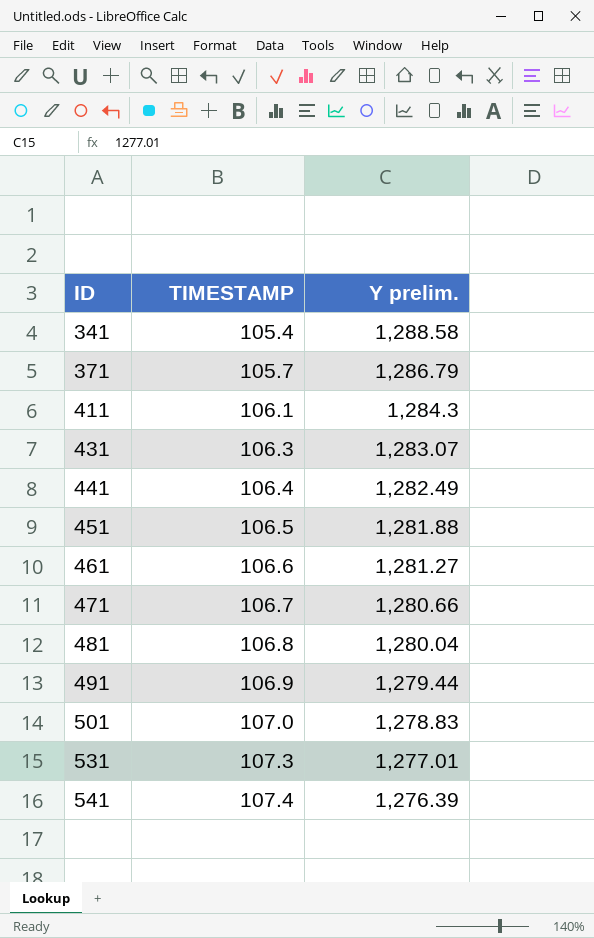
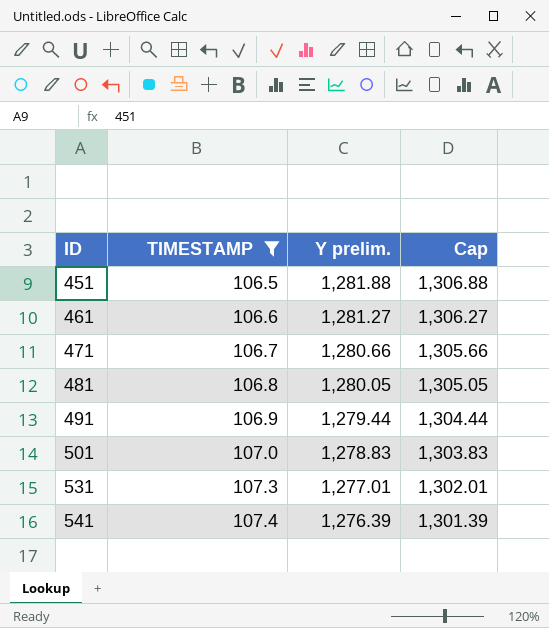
filter: none -> TIMESTAMP >= 106.5
column Cap | formula: none -> [Y prelim.] + 25
481 | Y prelim.: 1,280.04 -> 1,280.05

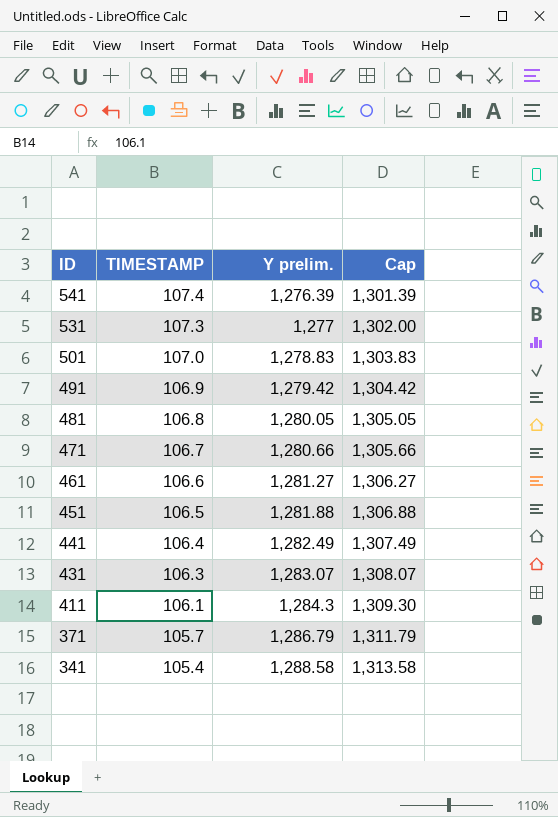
filter: TIMESTAMP >= 106.5 -> none
row order: ID ascending -> ID descending
531 | Y prelim.: 1,277.01 -> 1,277
531 | Cap: 1,302.01 -> 1,302.00
491 | Y prelim.: 1,279.44 -> 1,279.42
491 | Cap: 1,304.44 -> 1,304.42

